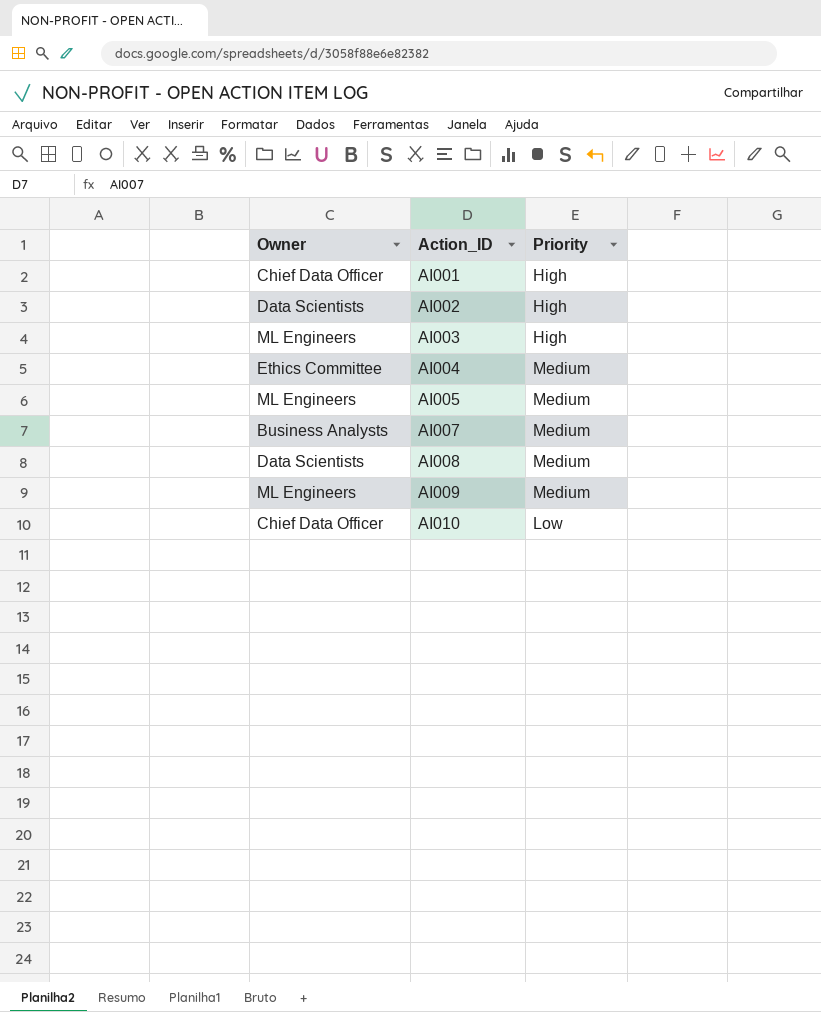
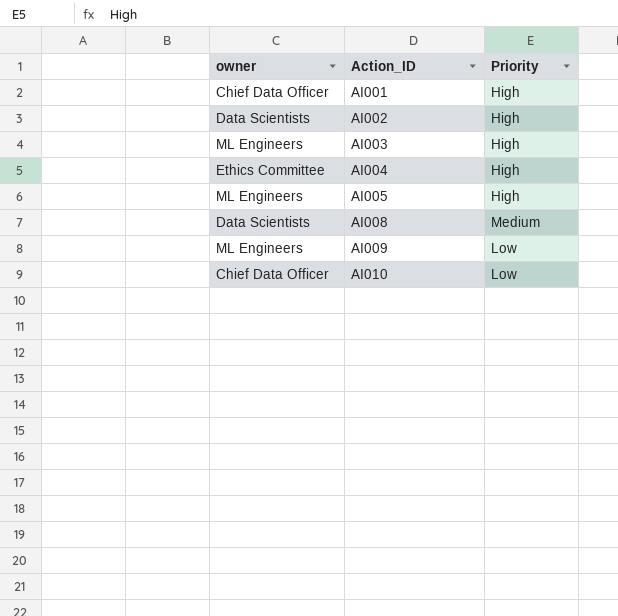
column name: Owner -> owner
row AI007: Business Analysts | Medium -> none
AI004 | Priority: Medium -> High
AI005 | Priority: Medium -> High
AI009 | Priority: Medium -> Low

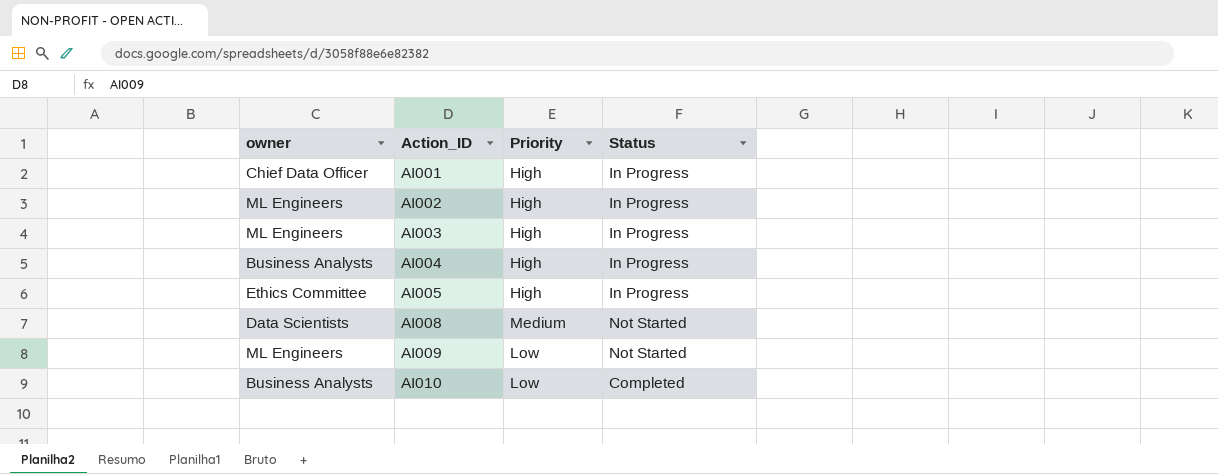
column Status | position: none -> 4
AI002 | owner: Data Scientists -> ML Engineers
AI004 | owner: Ethics Committee -> Business Analysts
AI005 | owner: ML Engineers -> Ethics Committee
AI010 | owner: Chief Data Officer -> Business Analysts

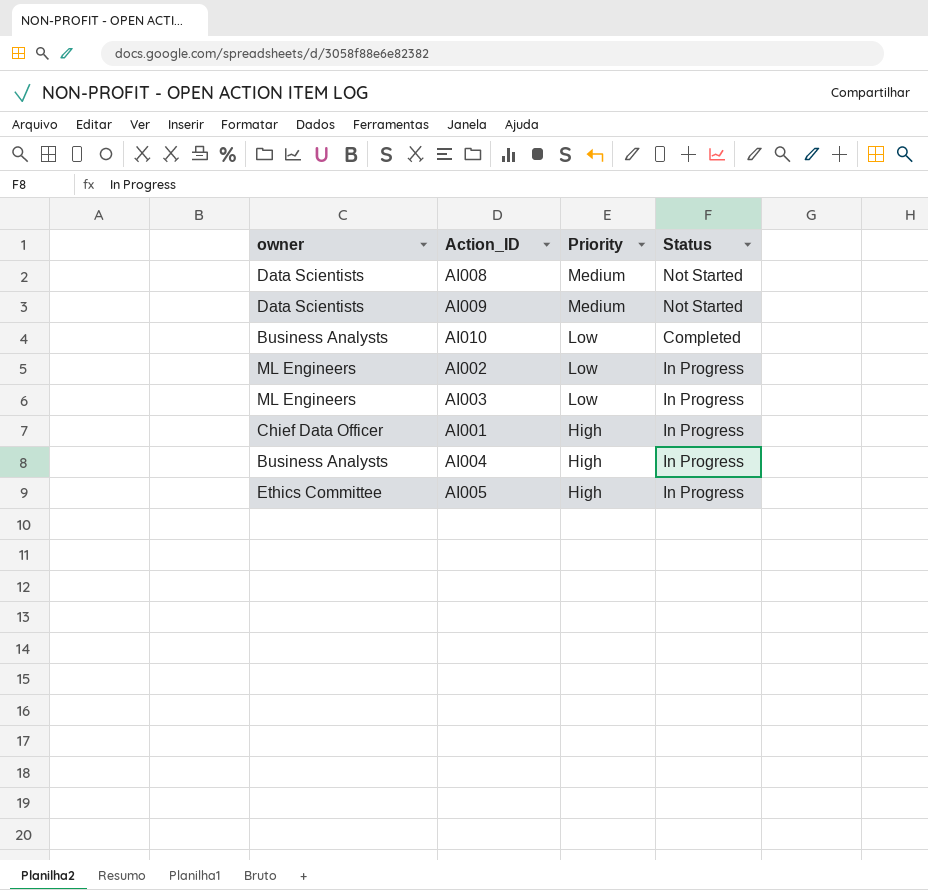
row order: Action_ID ascending -> Priority descending
AI009 | owner: ML Engineers -> Data Scientists
AI009 | Priority: Low -> Medium
AI002 | Priority: High -> Low
AI003 | Priority: High -> Low

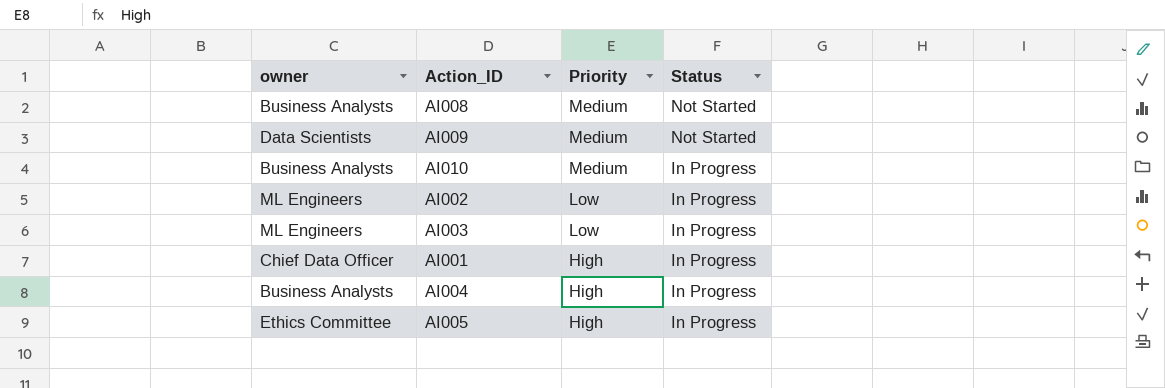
AI008 | owner: Data Scientists -> Business Analysts
AI010 | Priority: Low -> Medium
AI010 | Status: Completed -> In Progress

